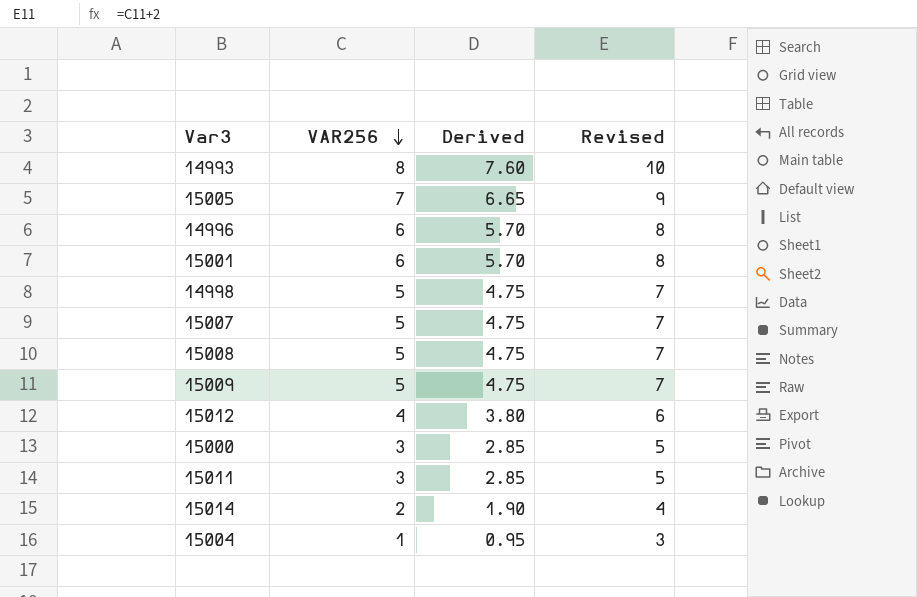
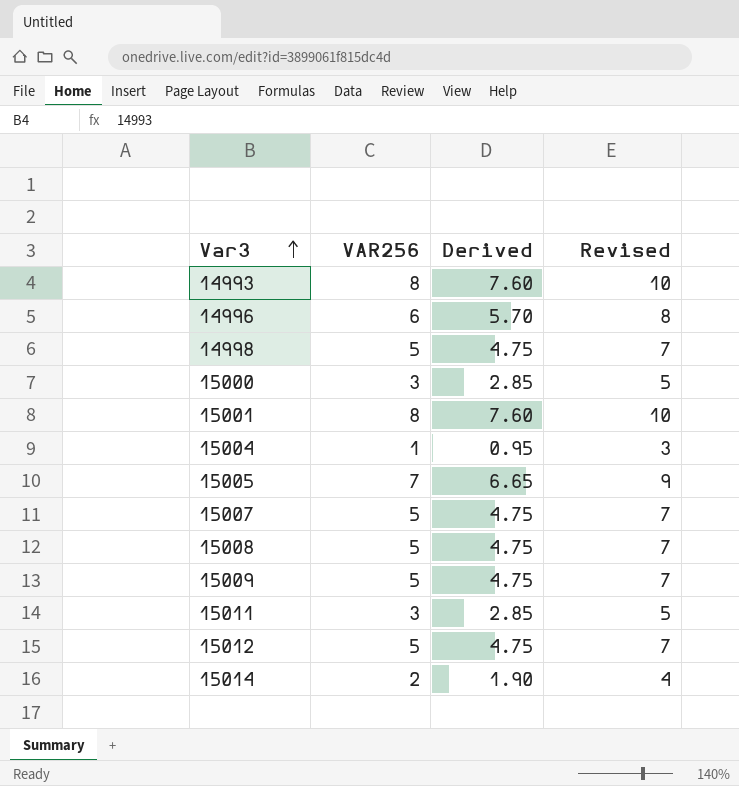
row order: VAR256 descending -> Var3 ascending
15001 | VAR256: 6 -> 8
15001 | Derived: 5.70 -> 7.60
15001 | Revised: 8 -> 10
15012 | VAR256: 4 -> 5
15012 | Derived: 3.80 -> 4.75
15012 | Revised: 6 -> 7

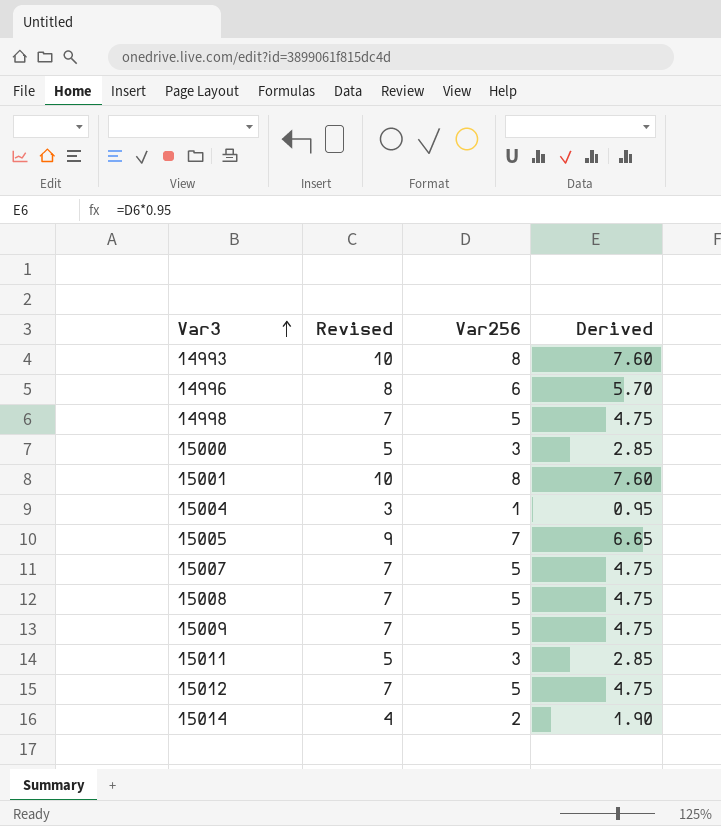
column Revised | position: 4 -> 2
column name: VAR256 -> Var256

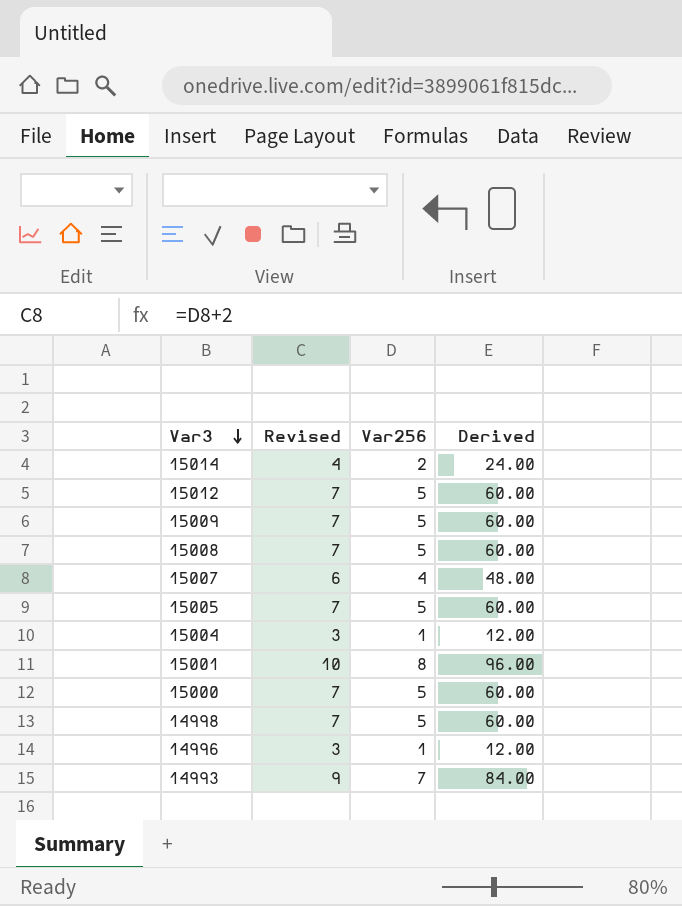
row order: Var3 ascending -> Var3 descending
column Derived | formula: [Var256] * 0.95 -> [Var256] * 12
row 15011: 5 | 3 | 2.85 -> none
15007 | Revised: 7 -> 6
15007 | Var256: 5 -> 4
15005 | Revised: 9 -> 7
15005 | Var256: 7 -> 5
15000 | Revised: 5 -> 7
15000 | Var256: 3 -> 5
14996 | Revised: 8 -> 3
14996 | Var256: 6 -> 1
14993 | Revised: 10 -> 9
14993 | Var256: 8 -> 7

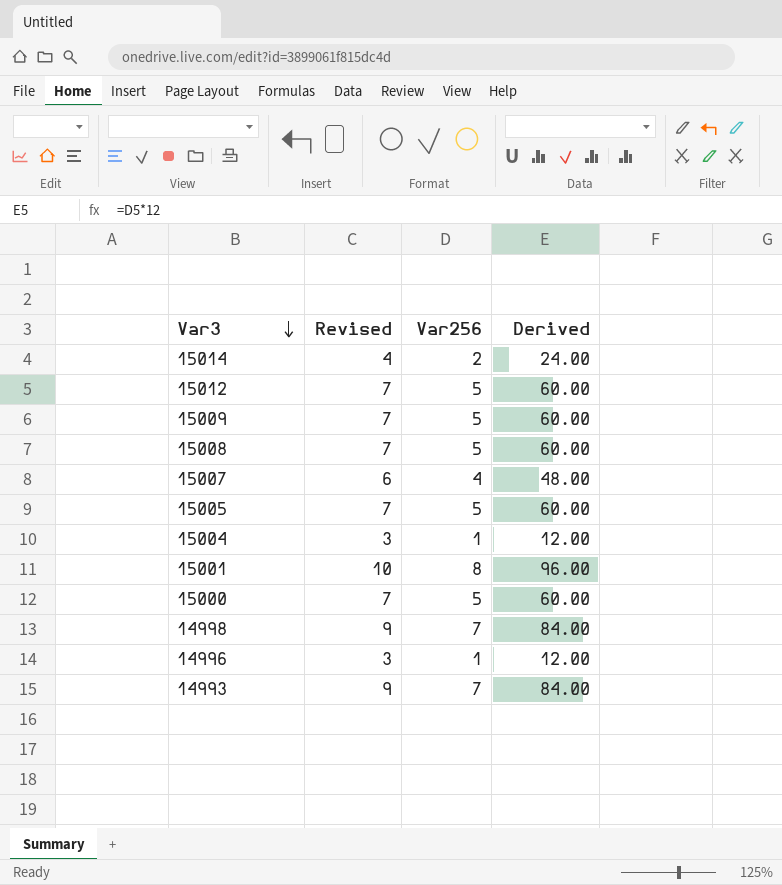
14998 | Revised: 7 -> 9
14998 | Var256: 5 -> 7
14998 | Derived: 60.00 -> 84.00

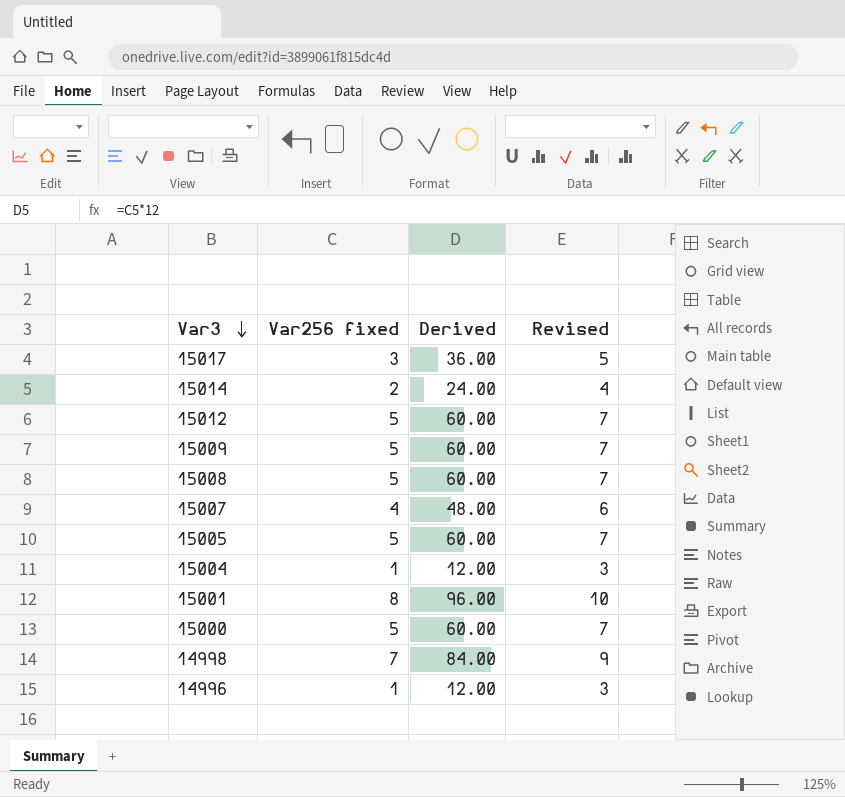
column name: Var256 -> Var256 fixed
column Revised | position: 2 -> 4
row 14993: 9 | 7 | 84.00 -> none
row 15017: none -> 3 | 36.00 | 5

